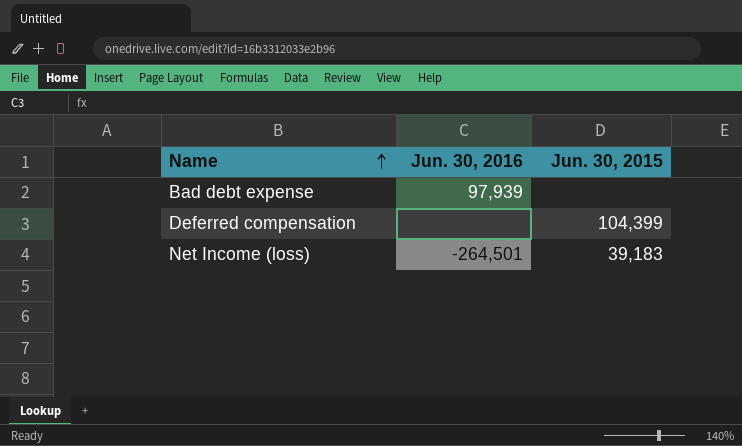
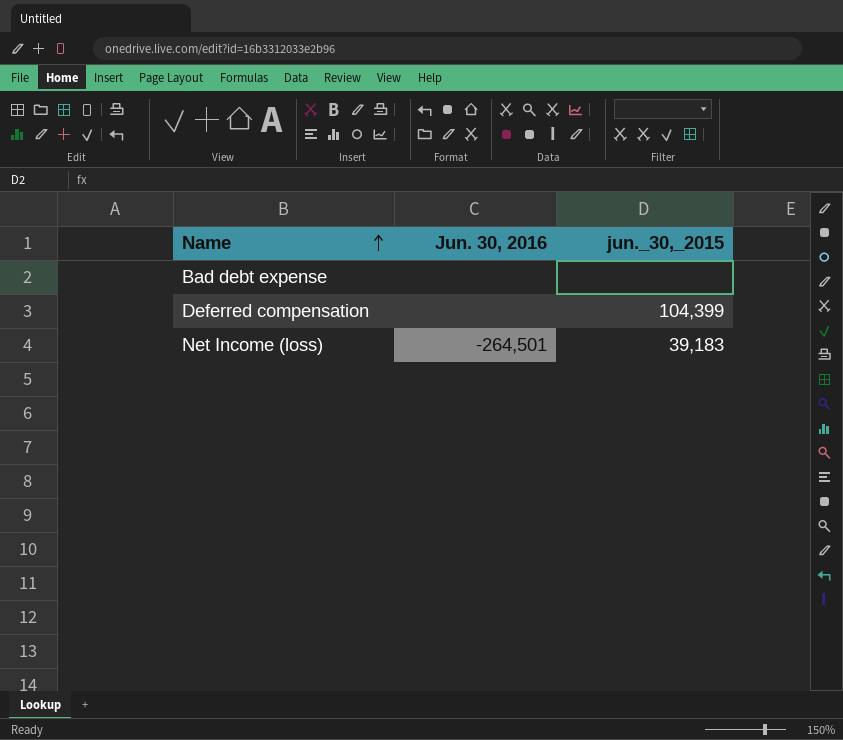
column name: Jun. 30, 2015 -> jun._30,_2015
Bad debt expense | Jun. 30, 2016: 97,939 -> none

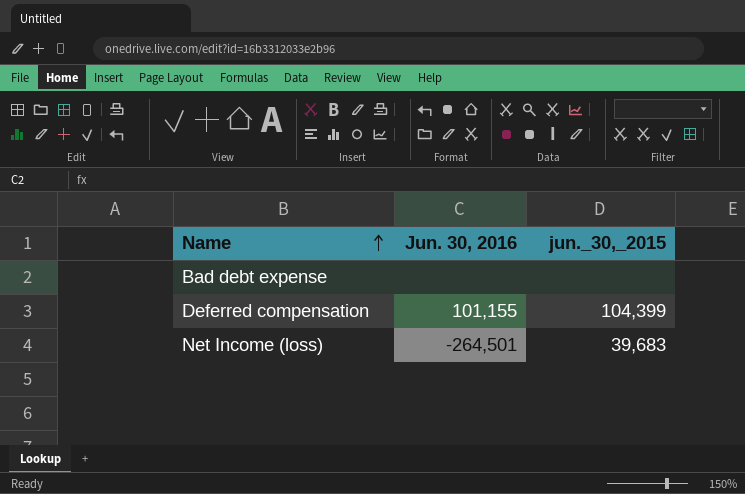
Deferred compensation | Jun. 30, 2016: none -> 101,155
Net Income (loss) | jun._30,_2015: 39,183 -> 39,683

